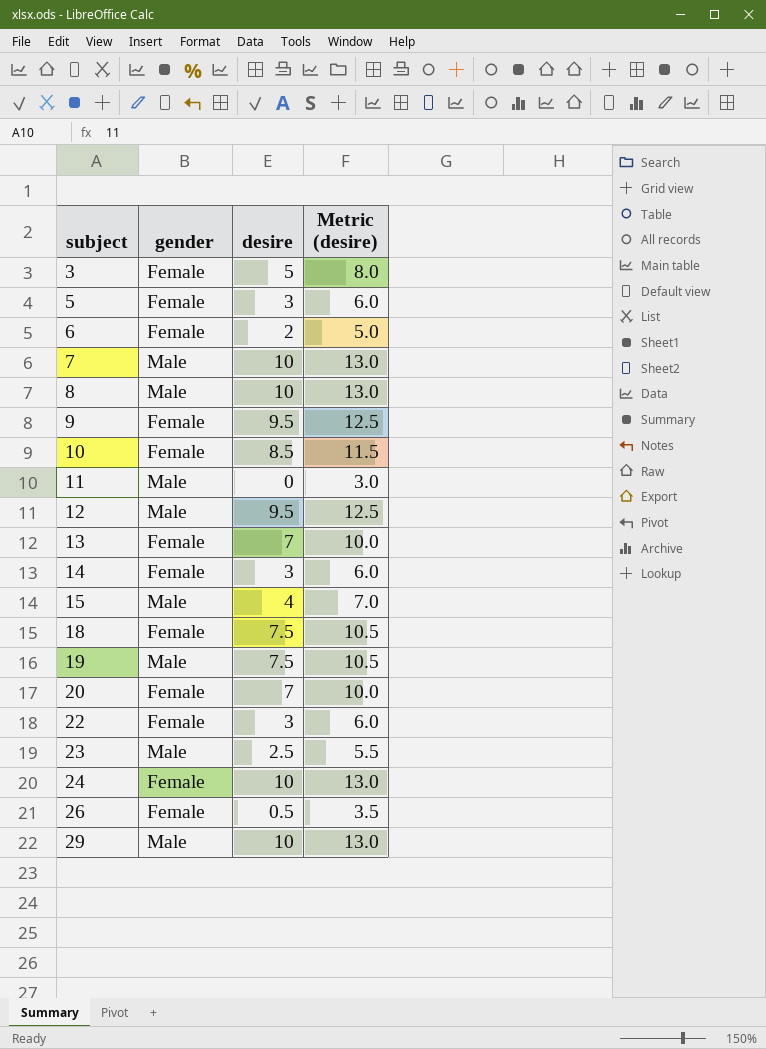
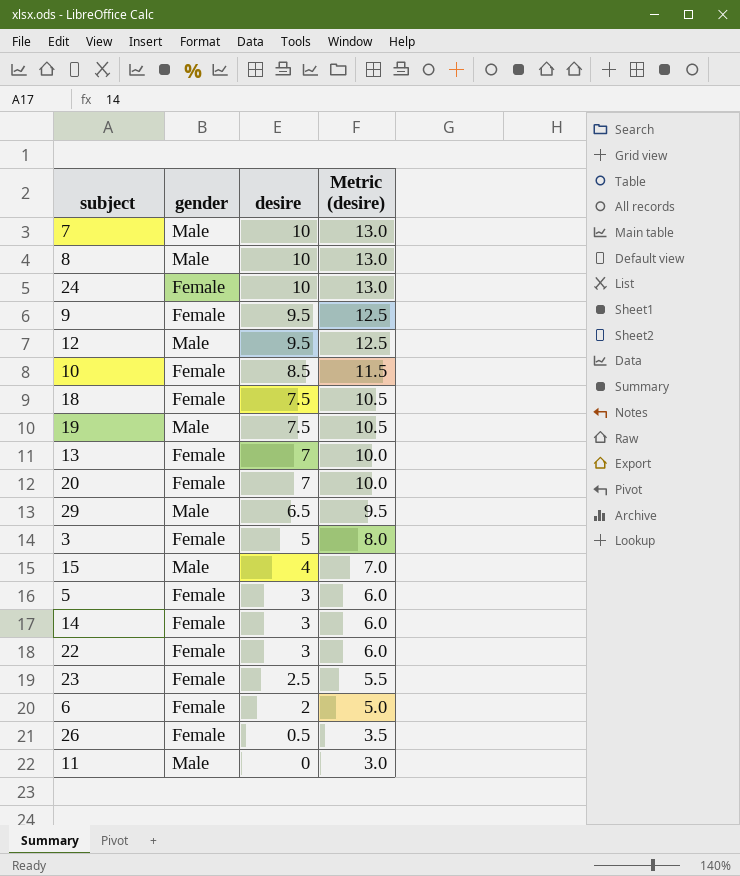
row order: subject ascending -> desire descending
29 | desire: 10 -> 6.5
29 | Metric (desire): 13.0 -> 9.5
23 | gender: Male -> Female

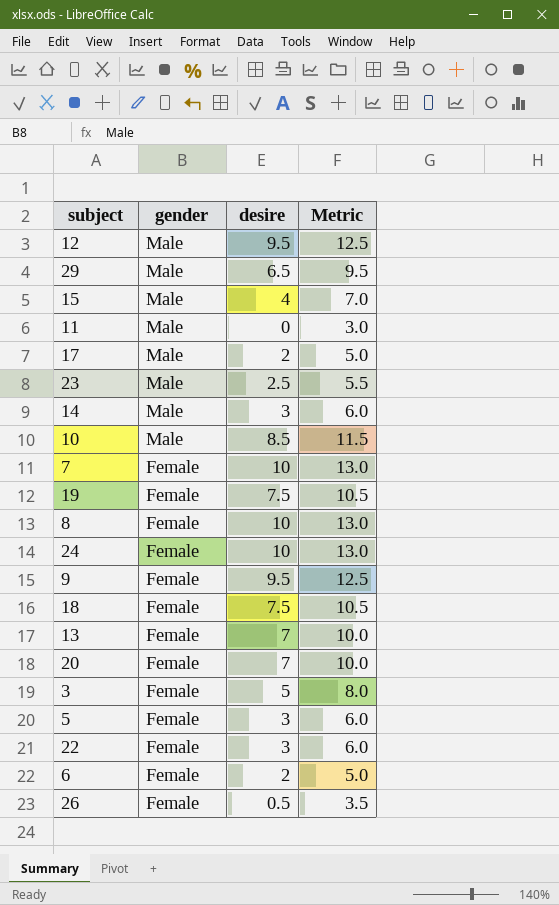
row order: desire descending -> gender descending
column name: Metric (desire) -> Metric
row 17: none -> Male | 2 | 5.0
23 | gender: Female -> Male
14 | gender: Female -> Male
10 | gender: Female -> Male
7 | gender: Male -> Female
19 | gender: Male -> Female
8 | gender: Male -> Female

